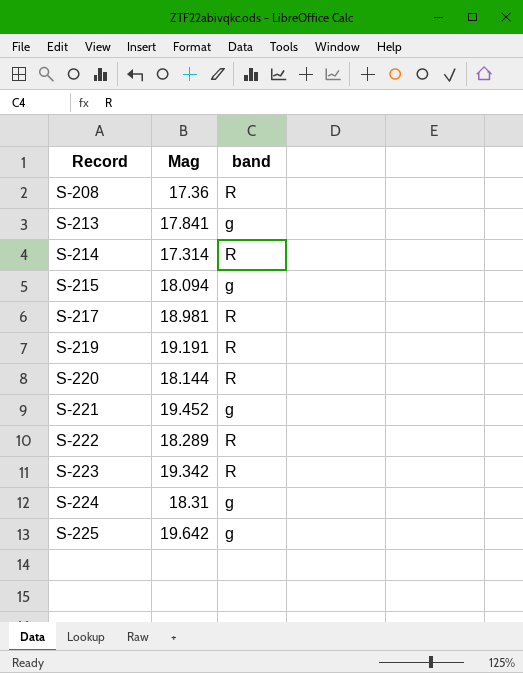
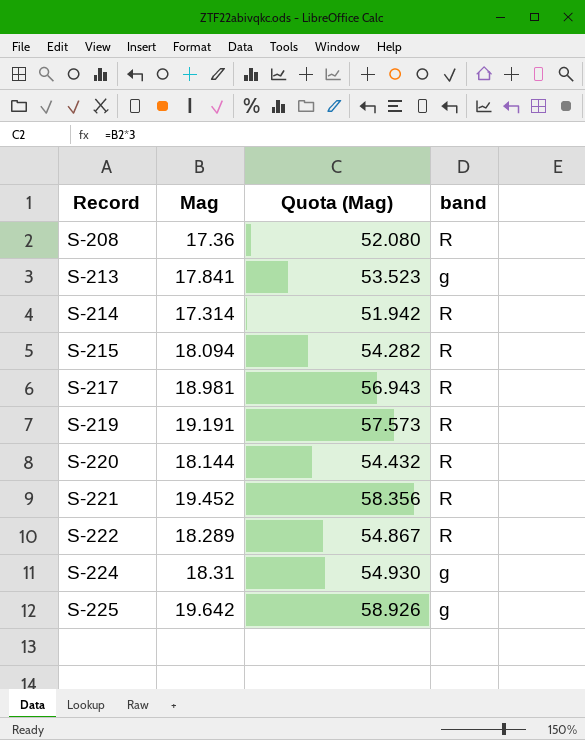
column Quota (Mag) | formula: none -> [Mag] * 3
row S-223: 19.342 | R -> none
S-215 | band: g -> R
S-221 | band: g -> R

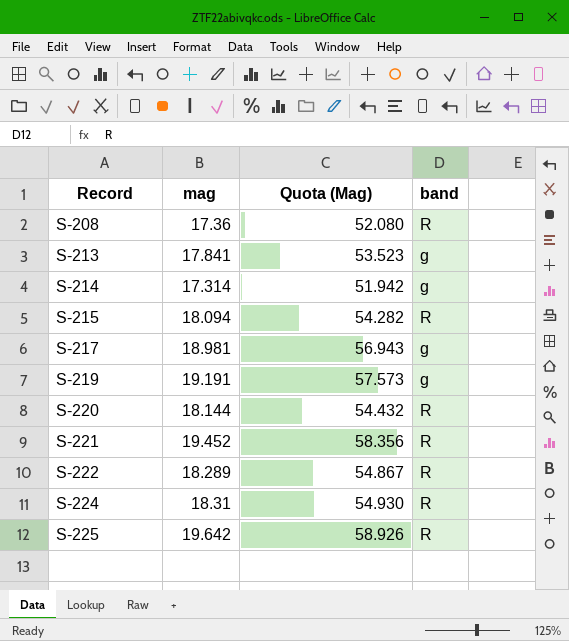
column name: Mag -> mag
S-214 | band: R -> g
S-217 | band: R -> g
S-219 | band: R -> g
S-224 | band: g -> R
S-225 | band: g -> R

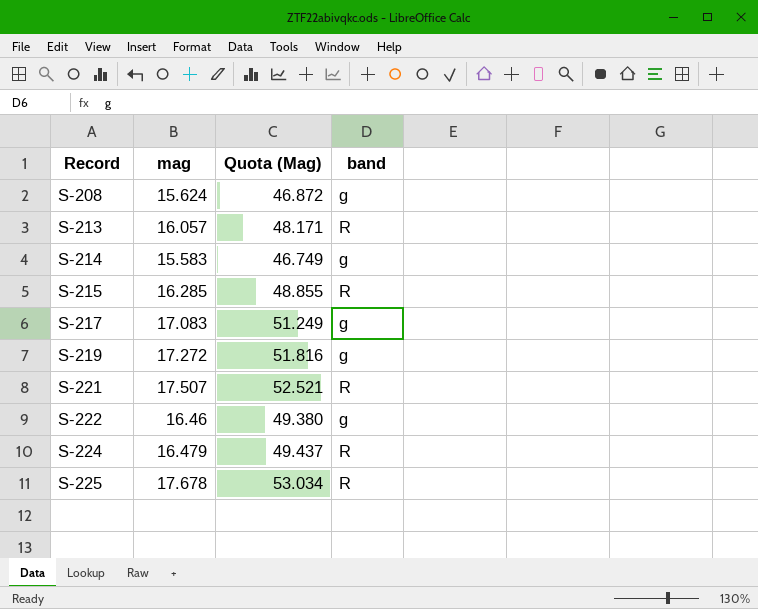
row S-220: 18.144 | 54.432 | R -> none
S-208 | mag: 17.36 -> 15.624
S-208 | Quota (Mag): 52.080 -> 46.872
S-208 | band: R -> g
S-213 | mag: 17.841 -> 16.057
S-213 | Quota (Mag): 53.523 -> 48.171
S-213 | band: g -> R
S-214 | mag: 17.314 -> 15.583
S-214 | Quota (Mag): 51.942 -> 46.749
S-215 | mag: 18.094 -> 16.285
S-215 | Quota (Mag): 54.282 -> 48.855
S-217 | mag: 18.981 -> 17.083
S-217 | Quota (Mag): 56.943 -> 51.249
S-219 | mag: 19.191 -> 17.272
S-219 | Quota (Mag): 57.573 -> 51.816
S-221 | mag: 19.452 -> 17.507
S-221 | Quota (Mag): 58.356 -> 52.521
S-222 | mag: 18.289 -> 16.46
S-222 | Quota (Mag): 54.867 -> 49.380
S-222 | band: R -> g
S-224 | mag: 18.31 -> 16.479
S-224 | Quota (Mag): 54.930 -> 49.437
S-225 | mag: 19.642 -> 17.678
S-225 | Quota (Mag): 58.926 -> 53.034

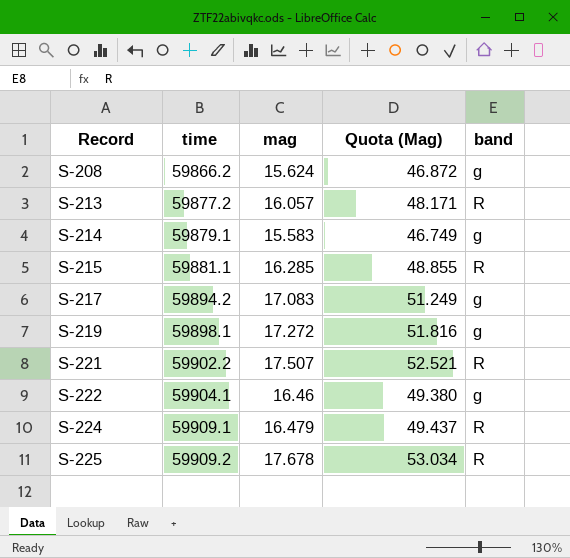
column time | position: none -> 2

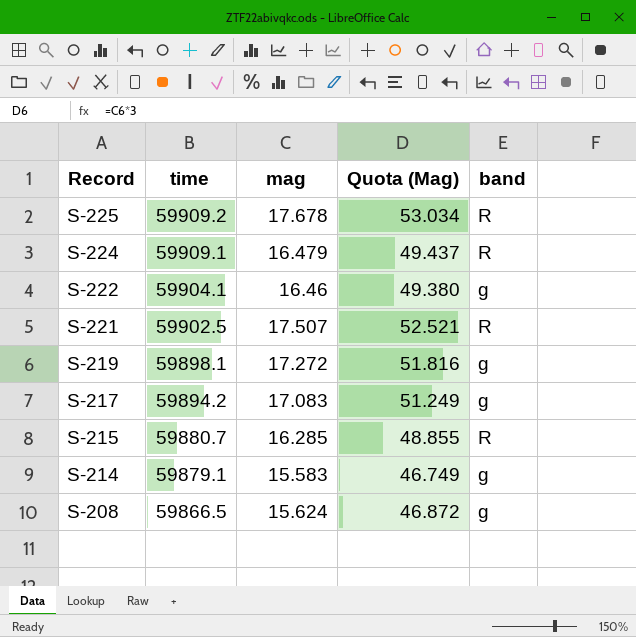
row order: Record ascending -> Record descending
row S-213: 59877.2 | 16.057 | 48.171 | R -> none
S-221 | time: 59902.2 -> 59902.5
S-215 | time: 59881.1 -> 59880.7
S-208 | time: 59866.2 -> 59866.5

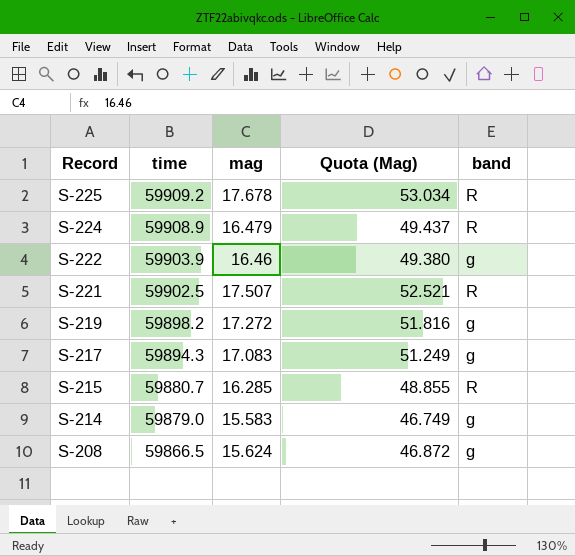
S-224 | time: 59909.1 -> 59908.9
S-222 | time: 59904.1 -> 59903.9
S-219 | time: 59898.1 -> 59898.2
S-217 | time: 59894.2 -> 59894.3
S-214 | time: 59879.1 -> 59879.0

